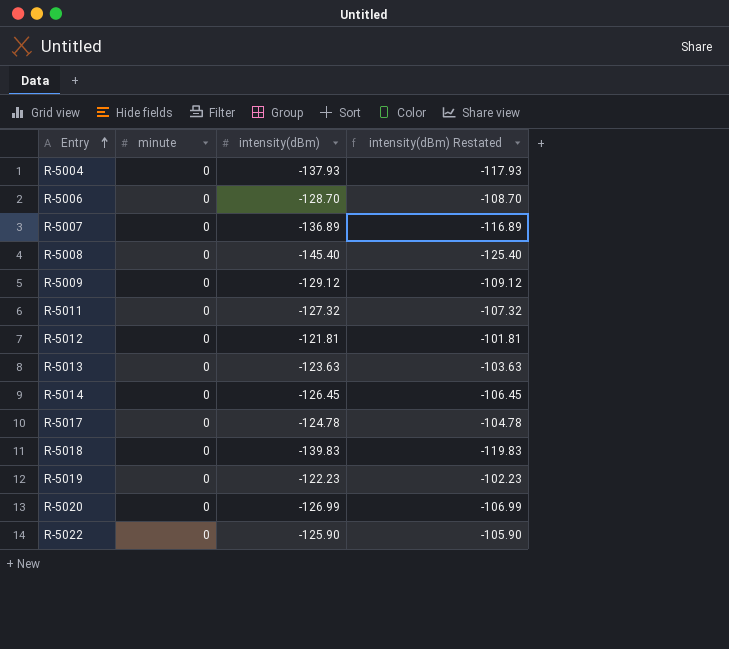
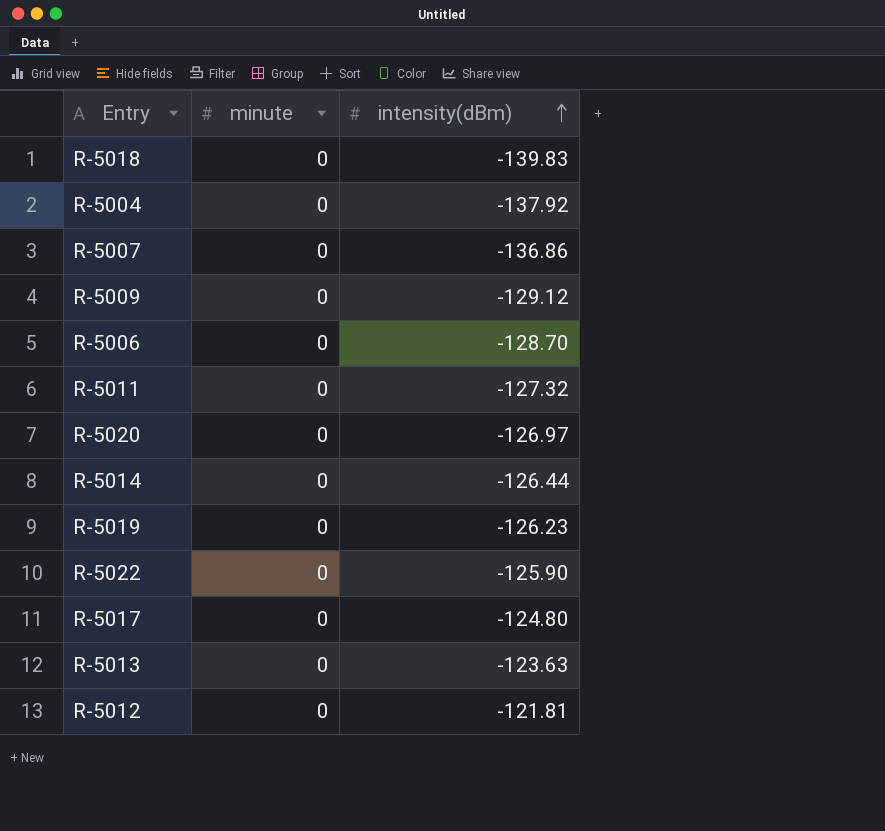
row order: Entry ascending -> intensity(dBm) ascending
column intensity(dBm) Restated | formula: [intensity(dBm)] + 20 -> none
row R-5008: 0 | -145.40 | -125.40 -> none
R-5004 | intensity(dBm): -137.93 -> -137.92
R-5007 | intensity(dBm): -136.89 -> -136.86
R-5020 | intensity(dBm): -126.99 -> -126.97
R-5014 | intensity(dBm): -126.45 -> -126.44
R-5019 | intensity(dBm): -122.23 -> -126.23
R-5017 | intensity(dBm): -124.78 -> -124.80

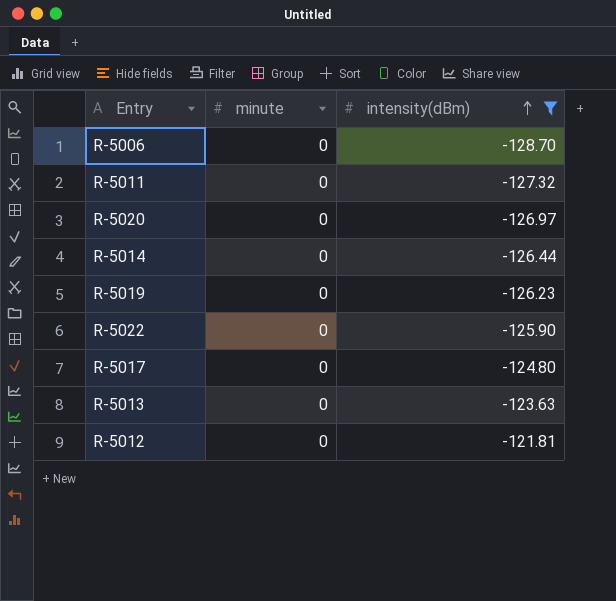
filter: none -> intensity(dBm) >= -128.70

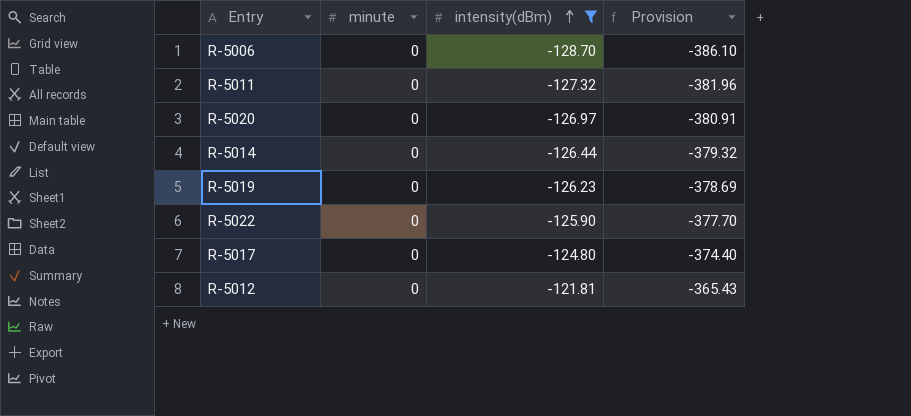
column Provision | formula: none -> [intensity(dBm)] * 3
row R-5013: 0 | -123.63 -> none

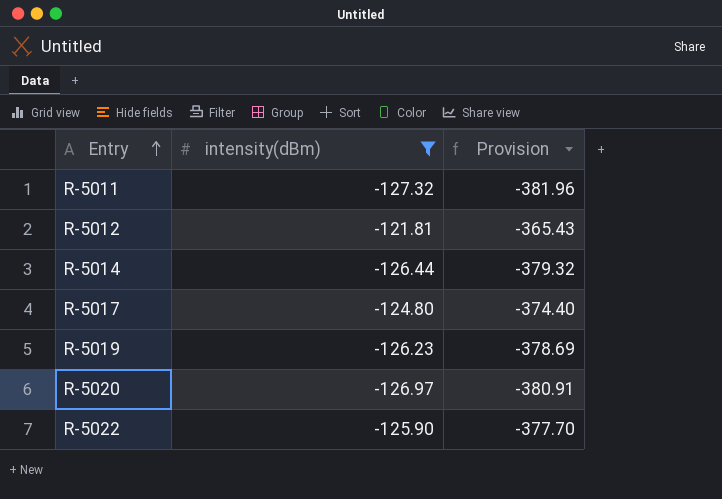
row order: intensity(dBm) ascending -> Entry ascending
column minute | position: 2 -> none
row R-5006: 0 | -128.70 | -386.10 -> none

